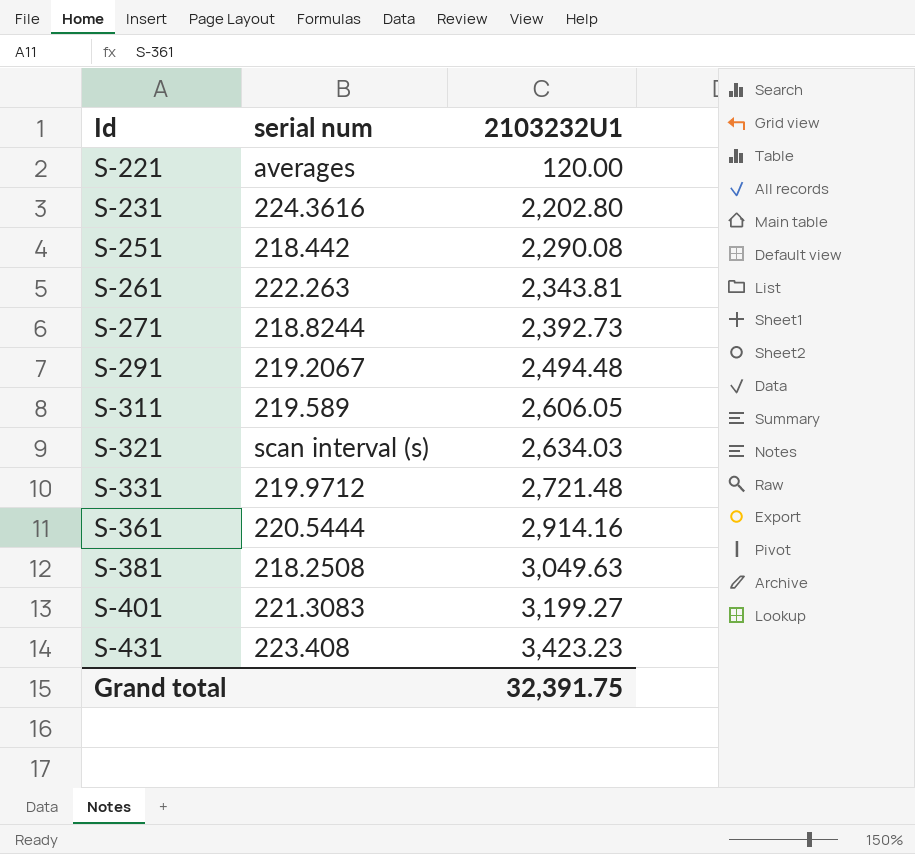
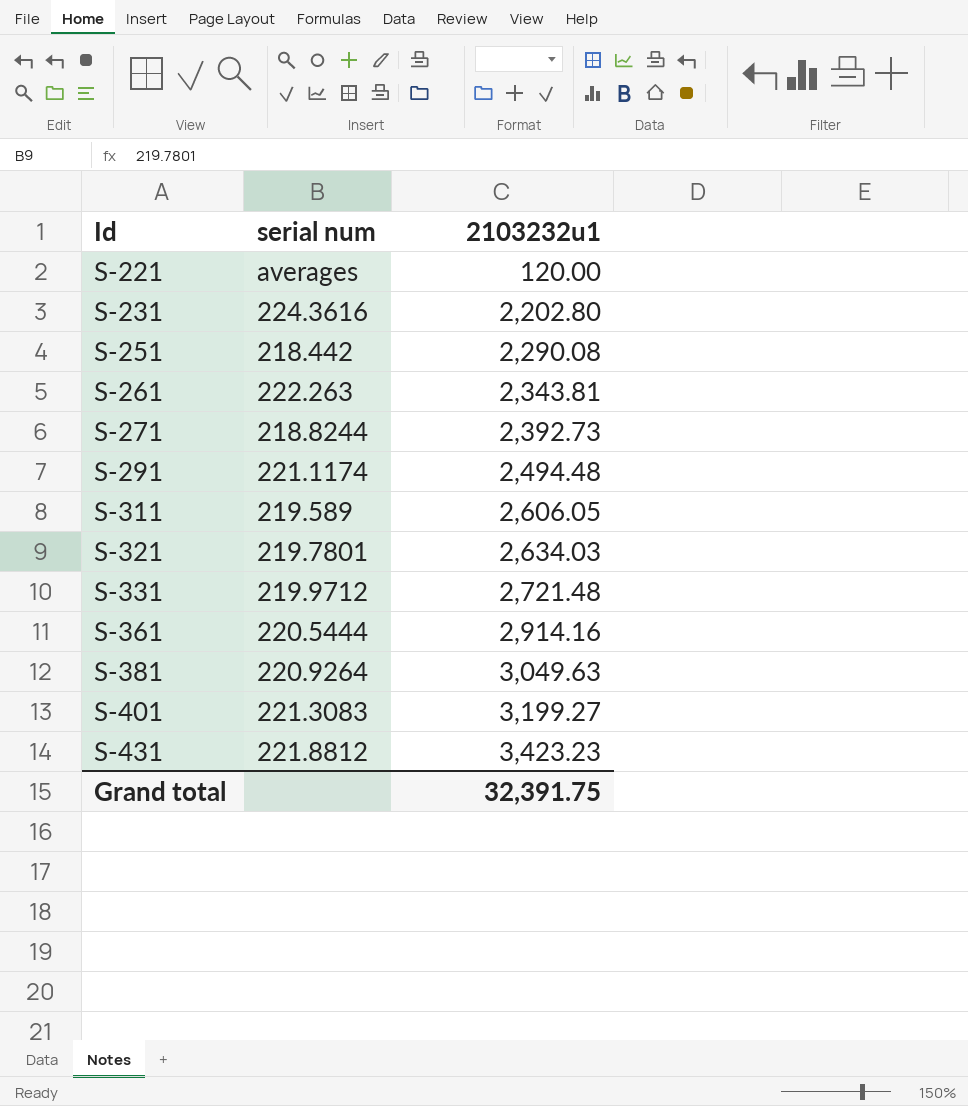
column name: 2103232U1 -> 2103232u1
S-291 | serial num: 219.2067 -> 221.1174
S-321 | serial num: scan interval (s) -> 219.7801
S-381 | serial num: 218.2508 -> 220.9264
S-431 | serial num: 223.408 -> 221.8812

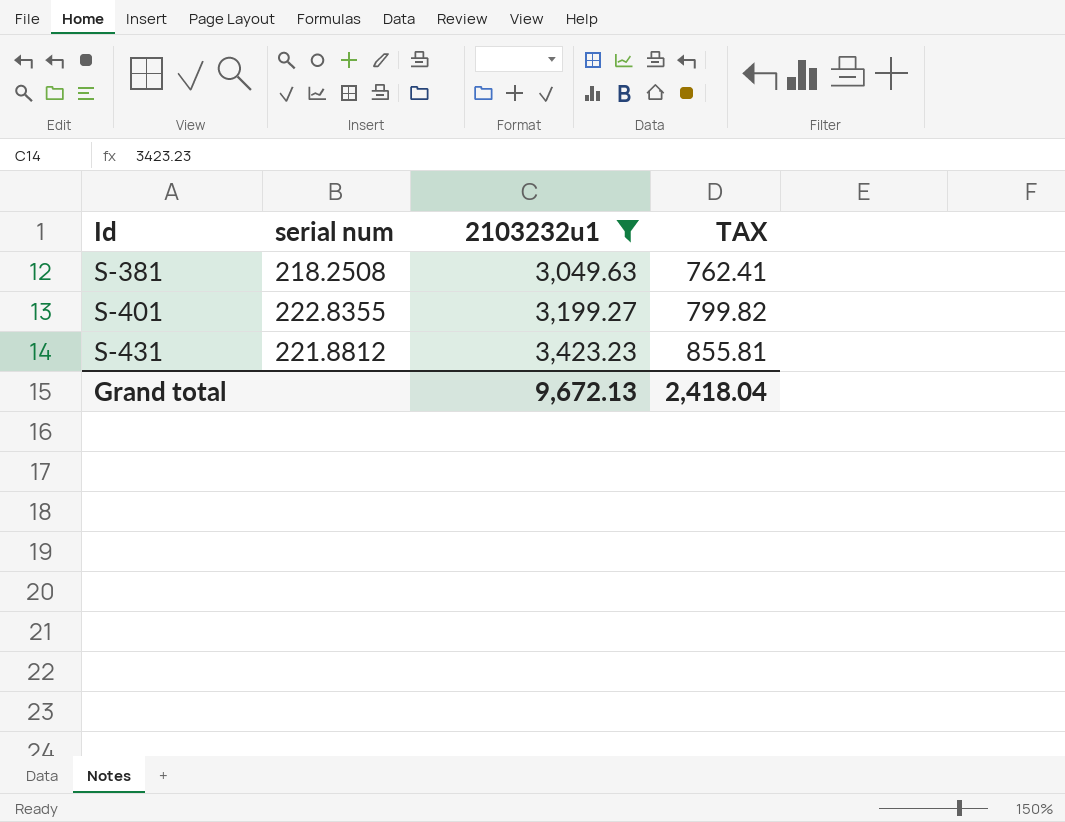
filter: none -> 2103232u1 >= 3,049.63
column TAX | formula: none -> [2103232u1] * 0.25
S-381 | serial num: 220.9264 -> 218.2508
S-401 | serial num: 221.3083 -> 222.8355
Grand total | 2103232u1: 32,391.75 -> 9,672.13

